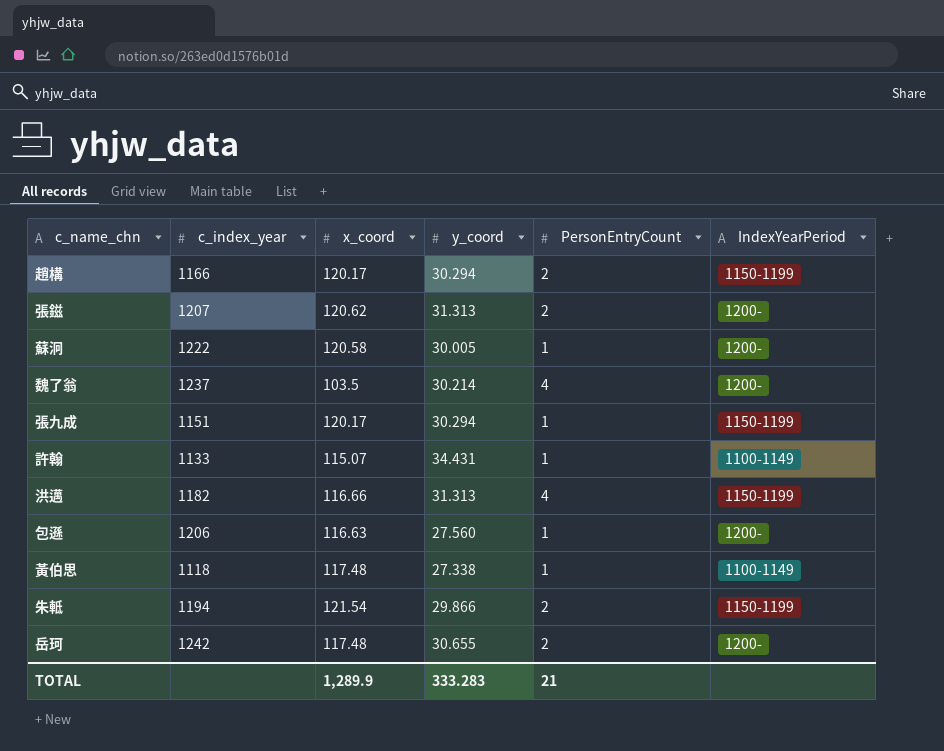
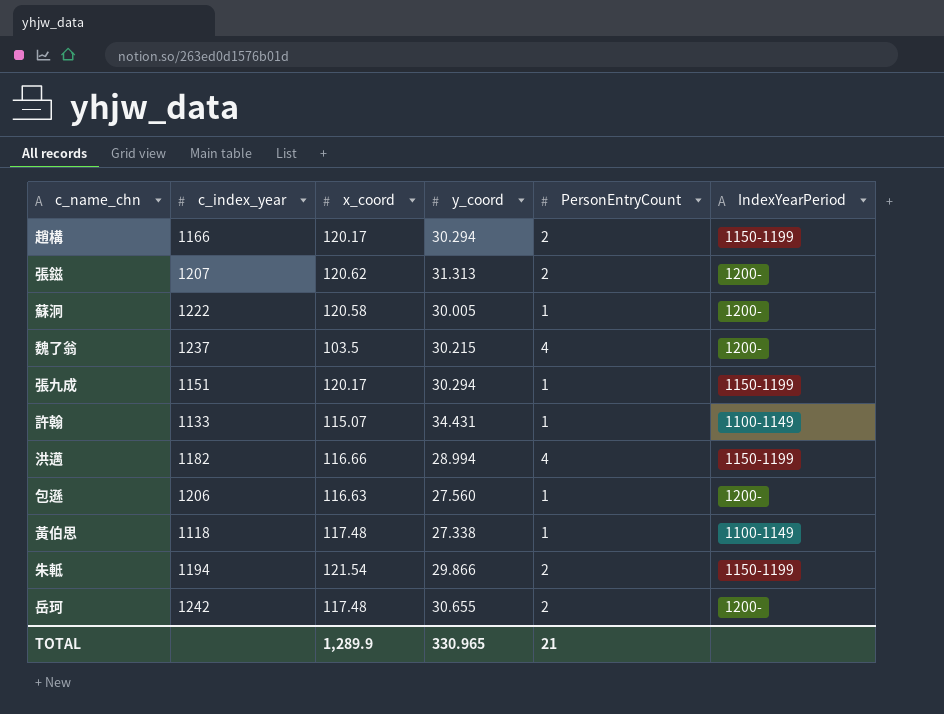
魏了翁 | y_coord: 30.214 -> 30.215
洪邁 | y_coord: 31.313 -> 28.994
TOTAL | y_coord: 333.283 -> 330.965

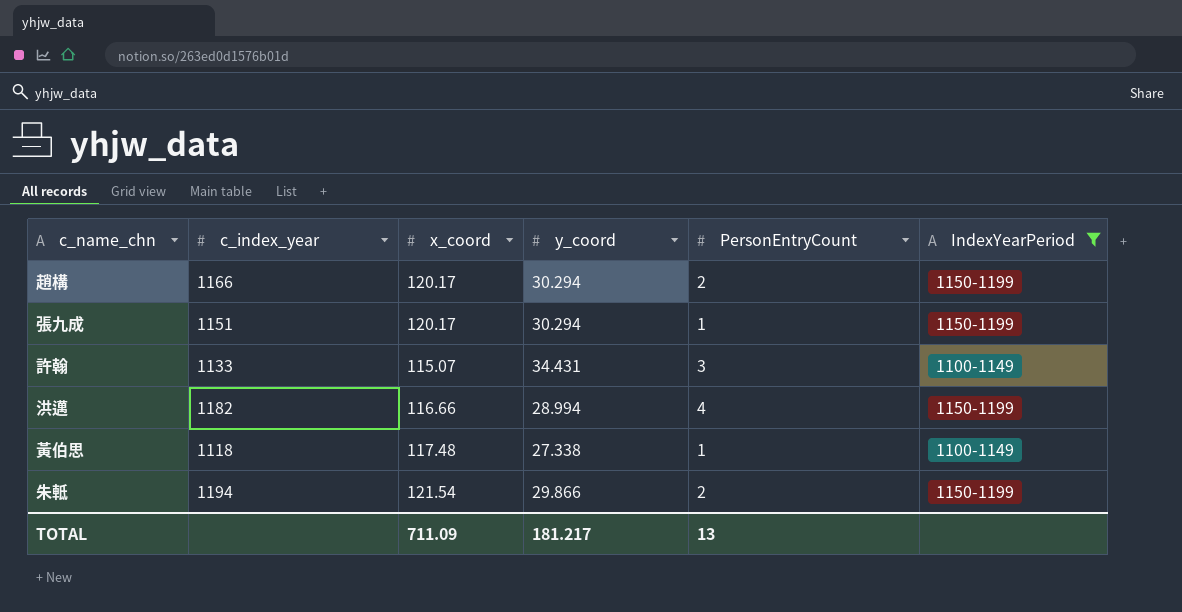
filter: none -> IndexYearPeriod != 1200-
許翰 | PersonEntryCount: 1 -> 3
TOTAL | x_coord: 1,289.9 -> 711.09
TOTAL | y_coord: 330.965 -> 181.217
TOTAL | PersonEntryCount: 21 -> 13

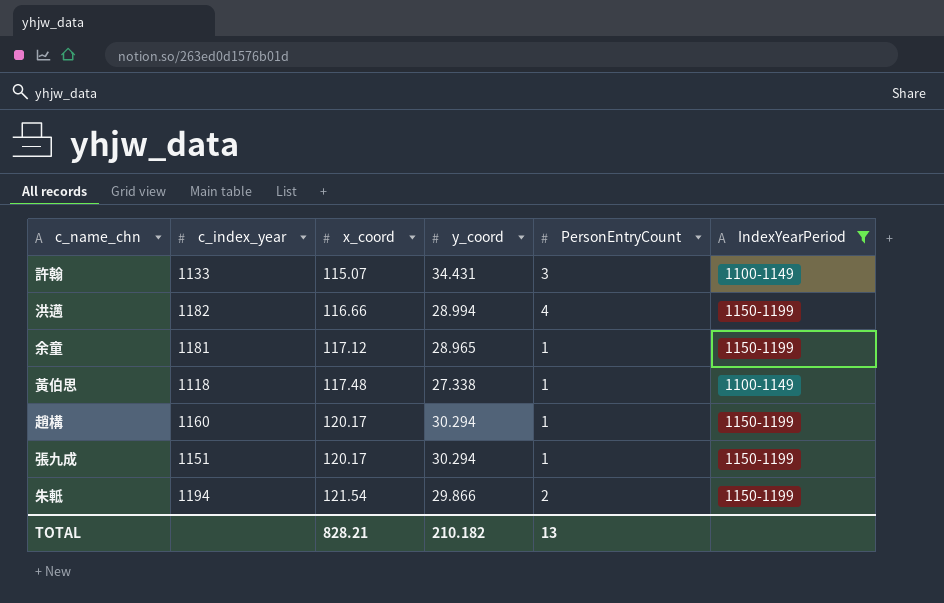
row order: none -> x_coord ascending
row 余童: none -> 1181 | 117.12 | 28.965 | 1 | 1150-1199
趙構 | c_index_year: 1166 -> 1160
趙構 | PersonEntryCount: 2 -> 1
TOTAL | x_coord: 711.09 -> 828.21
TOTAL | y_coord: 181.217 -> 210.182

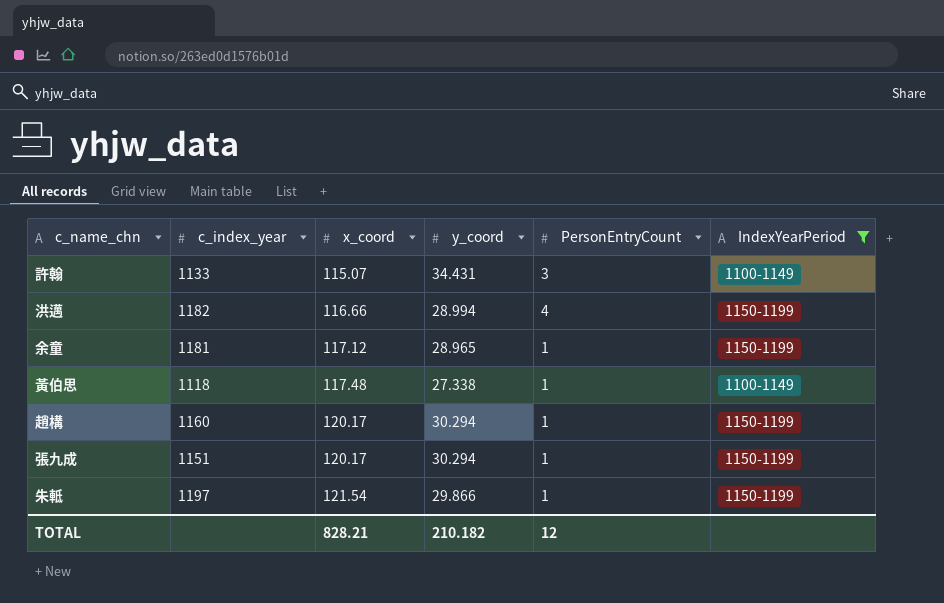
朱軧 | c_index_year: 1194 -> 1197
朱軧 | PersonEntryCount: 2 -> 1
TOTAL | PersonEntryCount: 13 -> 12

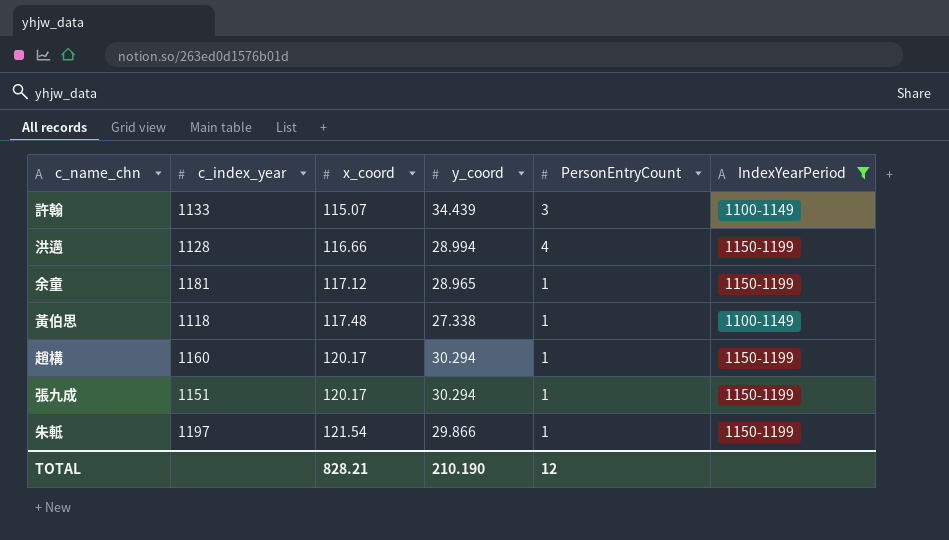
許翰 | y_coord: 34.431 -> 34.439
洪邁 | c_index_year: 1182 -> 1128
TOTAL | y_coord: 210.182 -> 210.190

